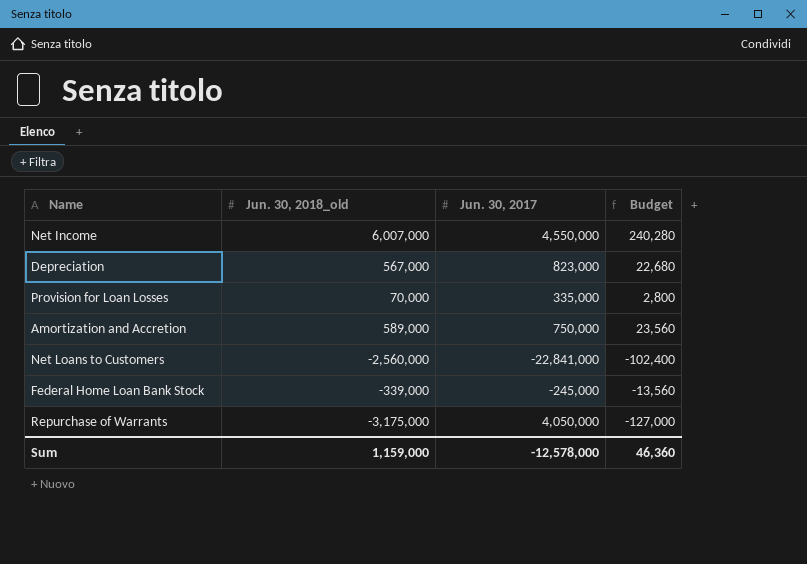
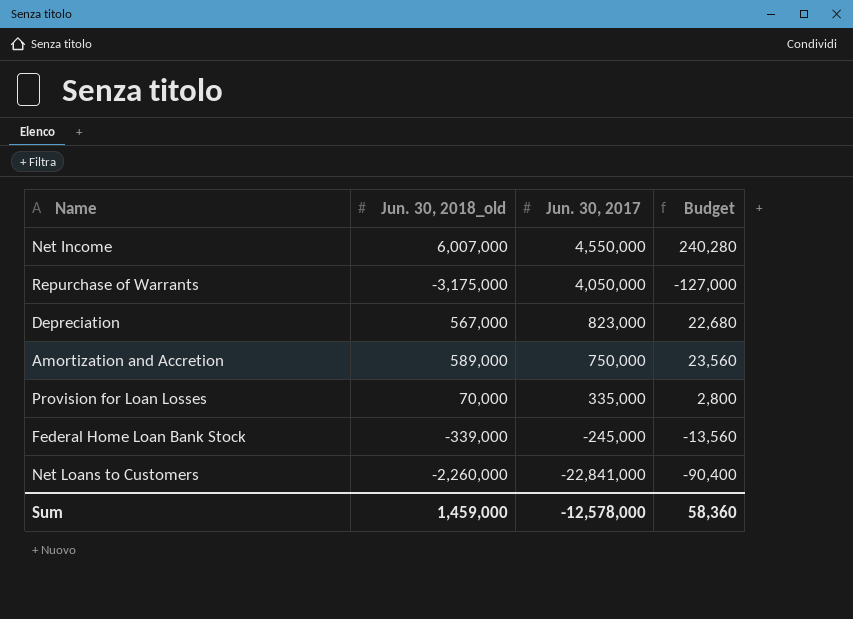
row order: none -> Jun. 30, 2017 descending
Net Loans to Customers | Jun. 30, 2018_old: -2,560,000 -> -2,260,000
Net Loans to Customers | Budget: -102,400 -> -90,400
Sum | Jun. 30, 2018_old: 1,159,000 -> 1,459,000
Sum | Budget: 46,360 -> 58,360

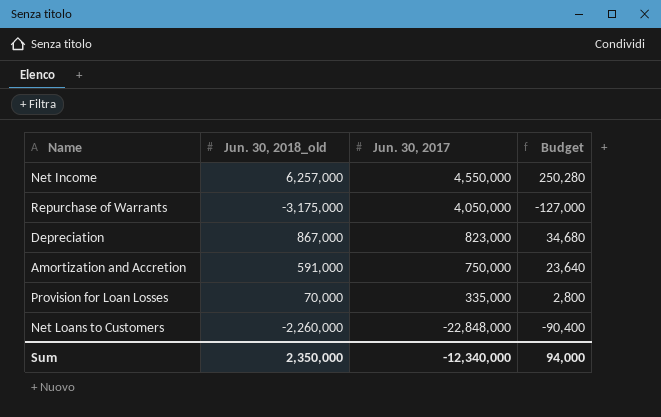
row Federal Home Loan Bank Stock: -339,000 | -245,000 | -13,560 -> none
Net Income | Jun. 30, 2018_old: 6,007,000 -> 6,257,000
Net Income | Budget: 240,280 -> 250,280
Depreciation | Jun. 30, 2018_old: 567,000 -> 867,000
Depreciation | Budget: 22,680 -> 34,680
Amortization and Accretion | Jun. 30, 2018_old: 589,000 -> 591,000
Amortization and Accretion | Budget: 23,560 -> 23,640
Net Loans to Customers | Jun. 30, 2017: -22,841,000 -> -22,848,000
Sum | Jun. 30, 2018_old: 1,459,000 -> 2,350,000
Sum | Jun. 30, 2017: -12,578,000 -> -12,340,000
Sum | Budget: 58,360 -> 94,000

